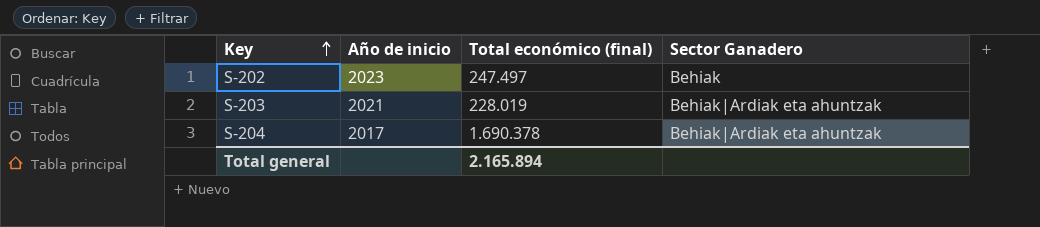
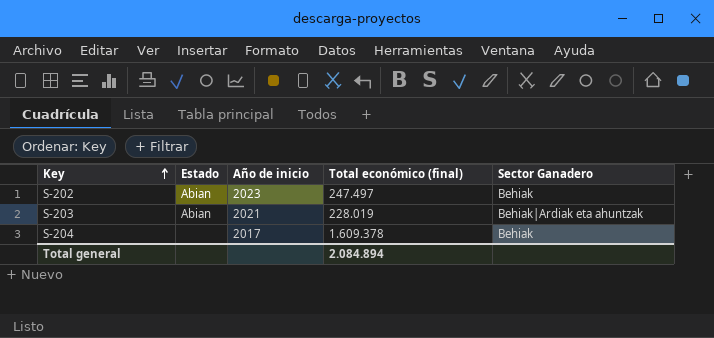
column Estado | position: none -> 2
S-204 | Total económico (final): 1.690.378 -> 1.609.378
S-204 | Sector Ganadero: Behiak|Ardiak eta ahuntzak -> Behiak
Total general | Total económico (final): 2.165.894 -> 2.084.894

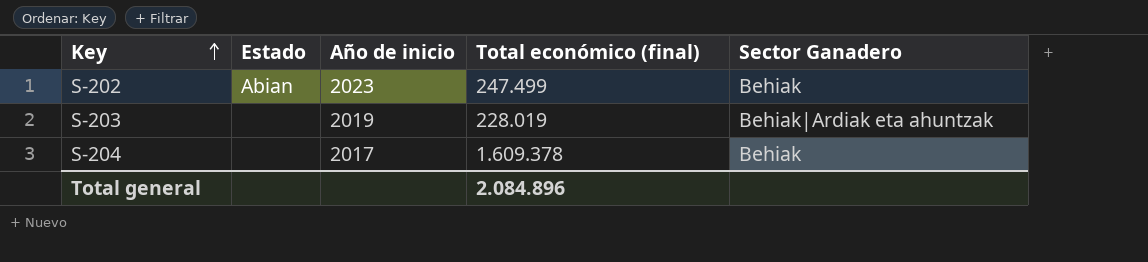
S-202 | Total económico (final): 247.497 -> 247.499
S-203 | Estado: Abian -> none
S-203 | Año de inicio: 2021 -> 2019
Total general | Total económico (final): 2.084.894 -> 2.084.896

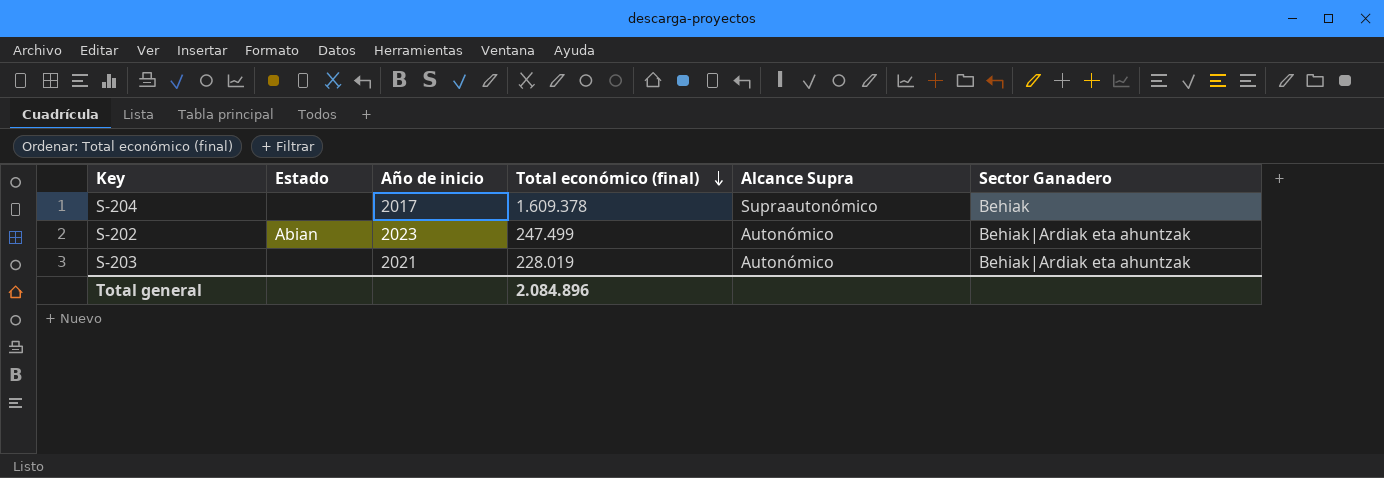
row order: Key ascending -> Total económico (final) descending
column Alcance Supra | position: none -> 5
S-202 | Sector Ganadero: Behiak -> Behiak|Ardiak eta ahuntzak
S-203 | Año de inicio: 2019 -> 2021

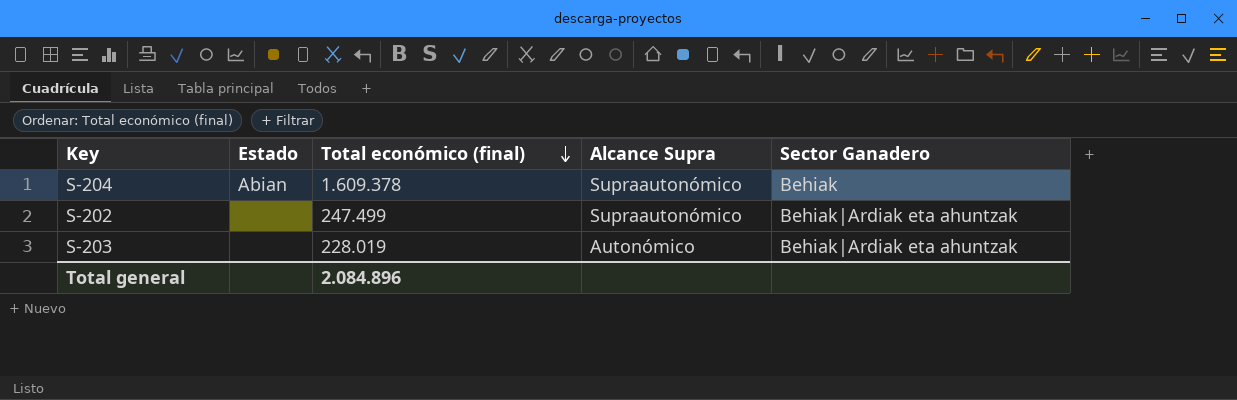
column Año de inicio | position: 3 -> none
S-204 | Estado: none -> Abian
S-202 | Estado: Abian -> none
S-202 | Alcance Supra: Autonómico -> Supraautonómico

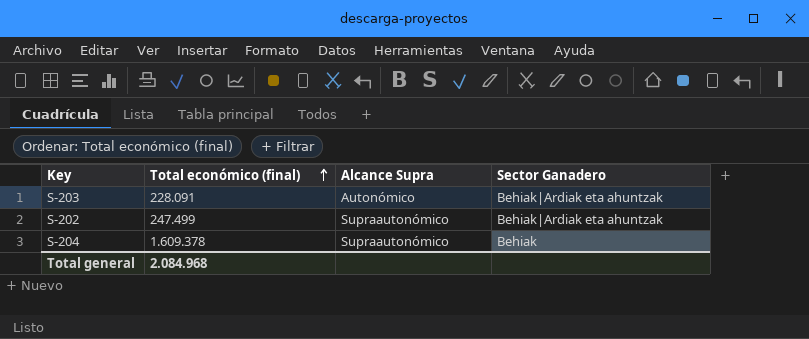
row order: Total económico (final) descending -> Total económico (final) ascending
column Estado | position: 2 -> none
S-203 | Total económico (final): 228.019 -> 228.091
Total general | Total económico (final): 2.084.896 -> 2.084.968

